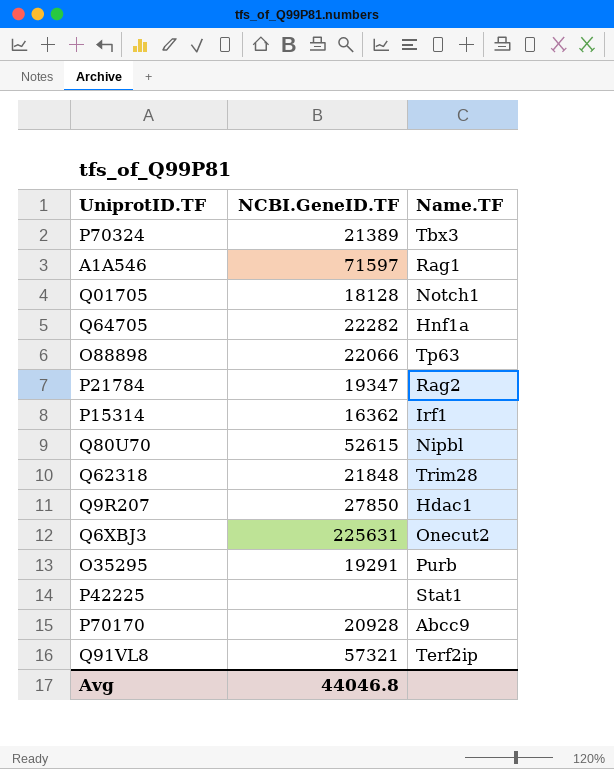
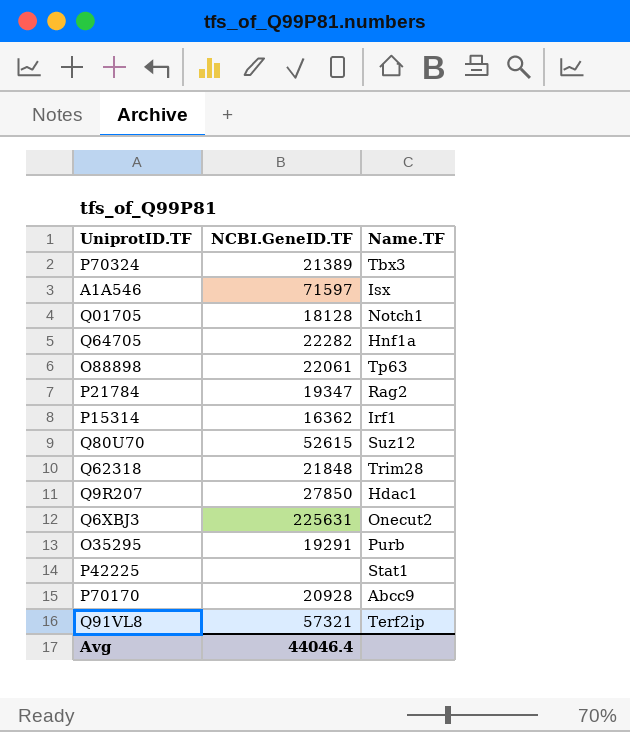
A1A546 | Name.TF: Rag1 -> Isx
O88898 | NCBI.GeneID.TF: 22066 -> 22061
Q80U70 | Name.TF: Nipbl -> Suz12
Avg | NCBI.GeneID.TF: 44046.8 -> 44046.4

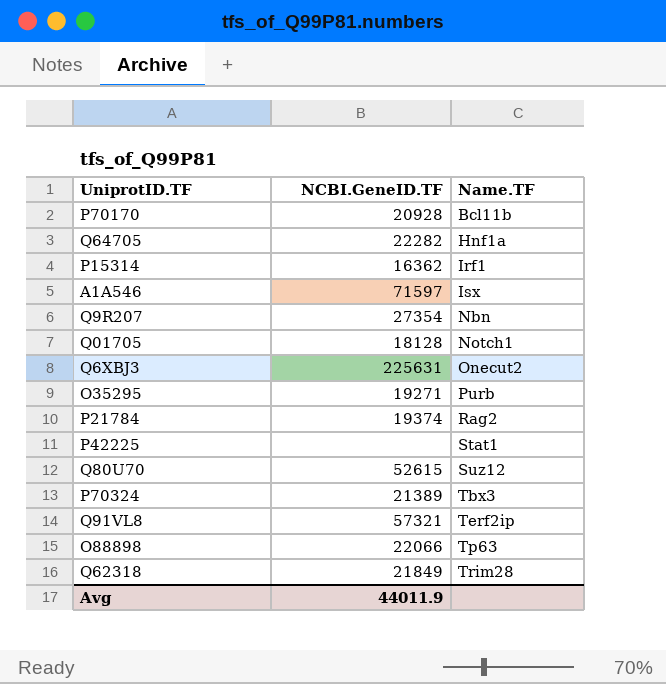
row order: none -> Name.TF ascending
P70170 | Name.TF: Abcc9 -> Bcl11b
Q9R207 | NCBI.GeneID.TF: 27850 -> 27354
Q9R207 | Name.TF: Hdac1 -> Nbn
O35295 | NCBI.GeneID.TF: 19291 -> 19271
P21784 | NCBI.GeneID.TF: 19347 -> 19374
O88898 | NCBI.GeneID.TF: 22061 -> 22066
Q62318 | NCBI.GeneID.TF: 21848 -> 21849
Avg | NCBI.GeneID.TF: 44046.4 -> 44011.9

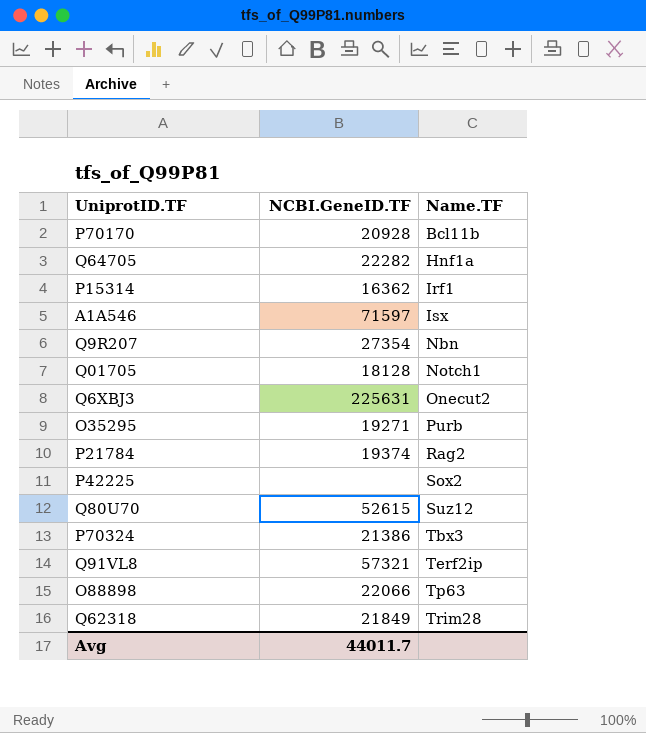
P42225 | Name.TF: Stat1 -> Sox2
P70324 | NCBI.GeneID.TF: 21389 -> 21386
Avg | NCBI.GeneID.TF: 44011.9 -> 44011.7

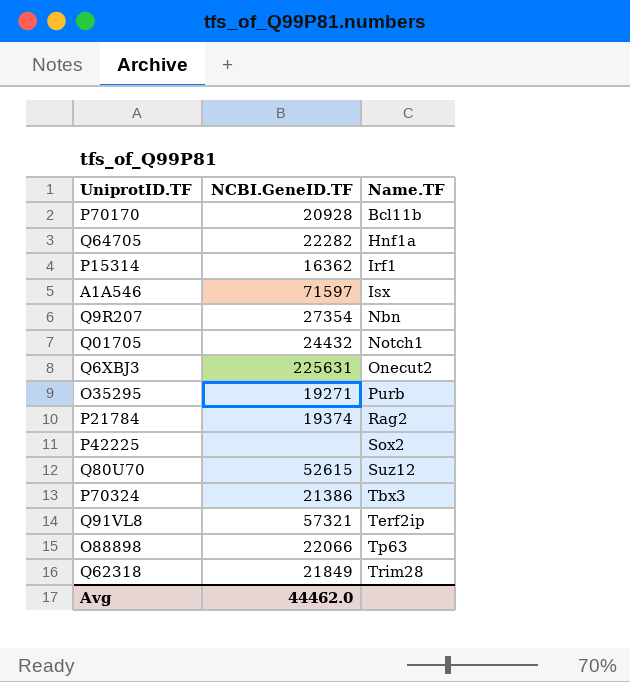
Q01705 | NCBI.GeneID.TF: 18128 -> 24432
Avg | NCBI.GeneID.TF: 44011.7 -> 44462.0

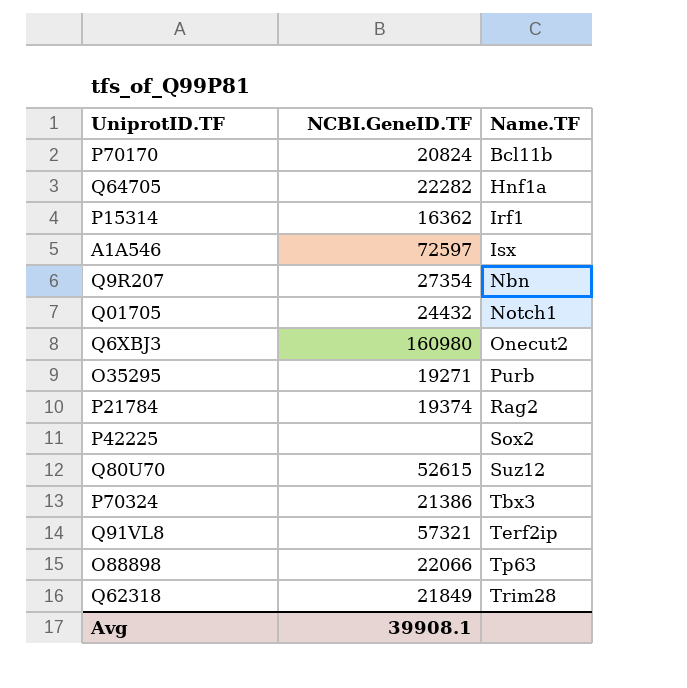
P70170 | NCBI.GeneID.TF: 20928 -> 20824
A1A546 | NCBI.GeneID.TF: 71597 -> 72597
Q6XBJ3 | NCBI.GeneID.TF: 225631 -> 160980
Avg | NCBI.GeneID.TF: 44462.0 -> 39908.1

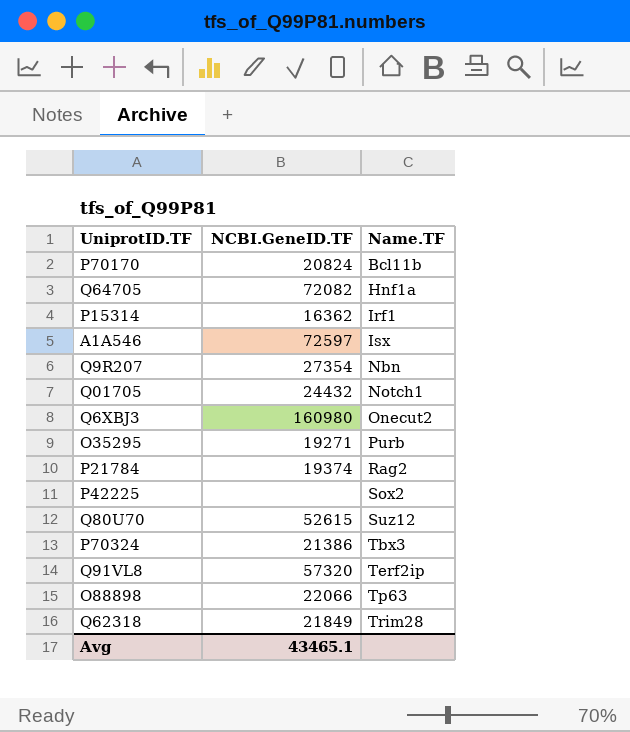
Q64705 | NCBI.GeneID.TF: 22282 -> 72082
Q91VL8 | NCBI.GeneID.TF: 57321 -> 57320
Avg | NCBI.GeneID.TF: 39908.1 -> 43465.1

